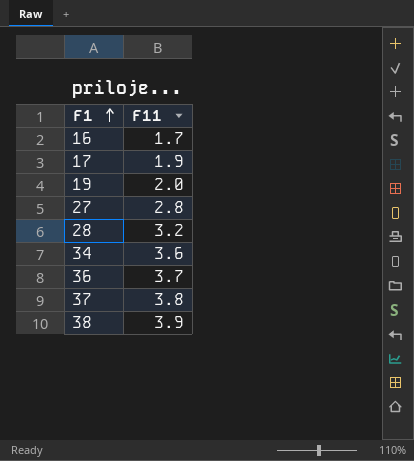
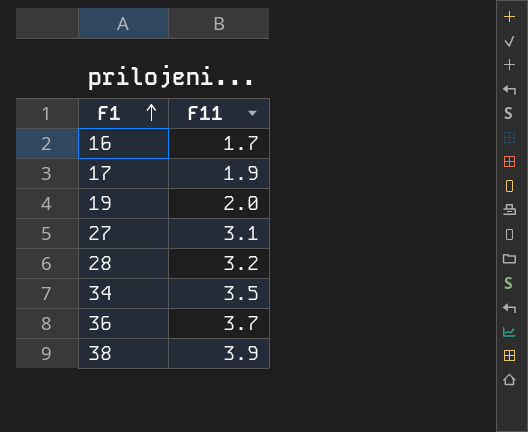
row 37: 3.8 -> none
27 | F11: 2.8 -> 3.1
34 | F11: 3.6 -> 3.5

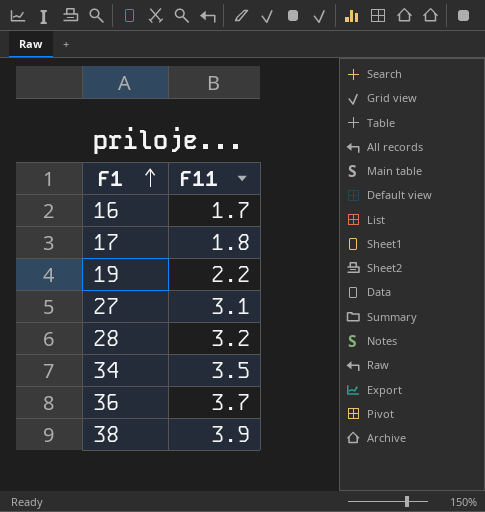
17 | F11: 1.9 -> 1.8
19 | F11: 2.0 -> 2.2

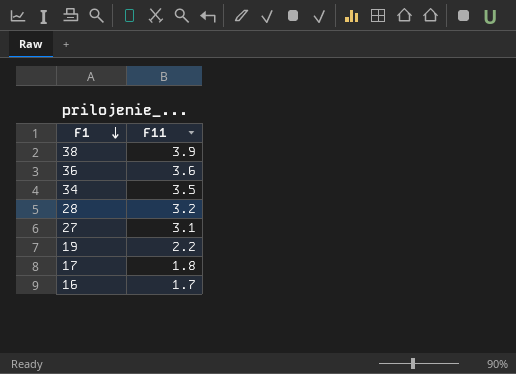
row order: F1 ascending -> F1 descending
36 | F11: 3.7 -> 3.6

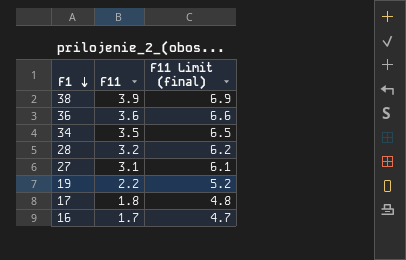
column F11 Limit (final) | formula: none -> [F11] + 3

